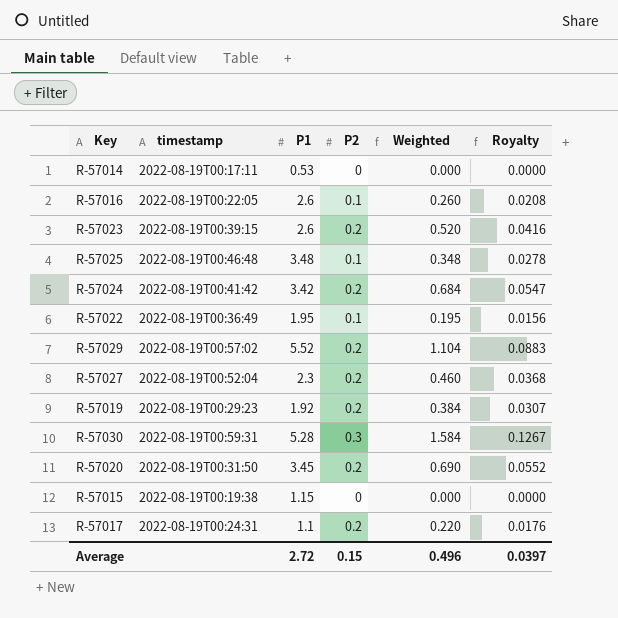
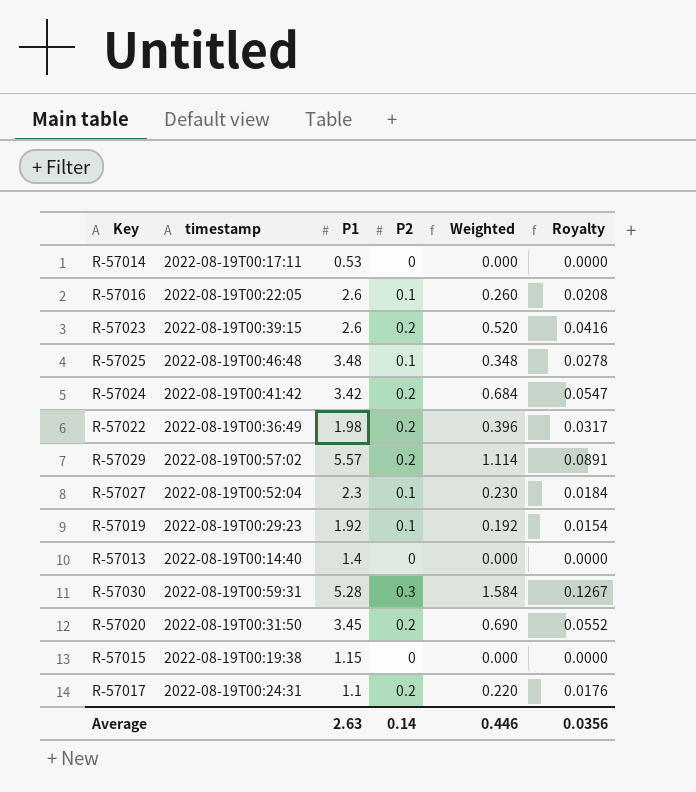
R-57022 | P1: 1.95 -> 1.98
R-57022 | P2: 0.1 -> 0.2
R-57022 | Weighted: 0.195 -> 0.396
R-57022 | Royalty: 0.0156 -> 0.0317
R-57029 | P1: 5.52 -> 5.57
R-57029 | Weighted: 1.104 -> 1.114
R-57029 | Royalty: 0.0883 -> 0.0891
R-57027 | P2: 0.2 -> 0.1
R-57027 | Weighted: 0.460 -> 0.230
R-57027 | Royalty: 0.0368 -> 0.0184
R-57019 | P2: 0.2 -> 0.1
R-57019 | Weighted: 0.384 -> 0.192
R-57019 | Royalty: 0.0307 -> 0.0154
row R-57013: none -> 2022-08-19T00:14:40 | 1.4 | 0 | 0.000 | 0.0000
Average | P1: 2.72 -> 2.63
Average | P2: 0.15 -> 0.14
Average | Weighted: 0.496 -> 0.446
Average | Royalty: 0.0397 -> 0.0356

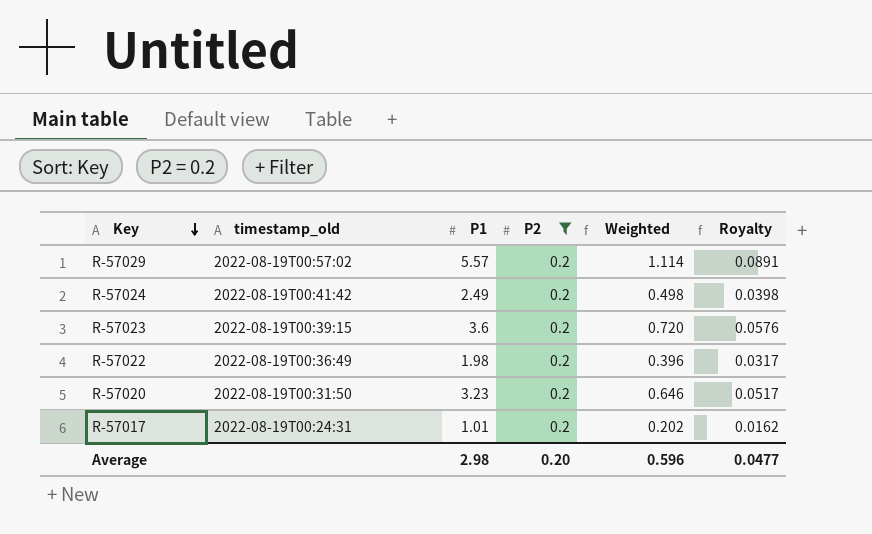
filter: none -> P2 = 0.2
row order: none -> Key descending
column name: timestamp -> timestamp_old
R-57024 | P1: 3.42 -> 2.49
R-57024 | Weighted: 0.684 -> 0.498
R-57024 | Royalty: 0.0547 -> 0.0398
R-57023 | P1: 2.6 -> 3.6
R-57023 | Weighted: 0.520 -> 0.720
R-57023 | Royalty: 0.0416 -> 0.0576
R-57020 | P1: 3.45 -> 3.23
R-57020 | Weighted: 0.690 -> 0.646
R-57020 | Royalty: 0.0552 -> 0.0517
R-57017 | P1: 1.1 -> 1.01
R-57017 | Weighted: 0.220 -> 0.202
R-57017 | Royalty: 0.0176 -> 0.0162
Average | P1: 2.63 -> 2.98
Average | P2: 0.14 -> 0.20
Average | Weighted: 0.446 -> 0.596
Average | Royalty: 0.0356 -> 0.0477

